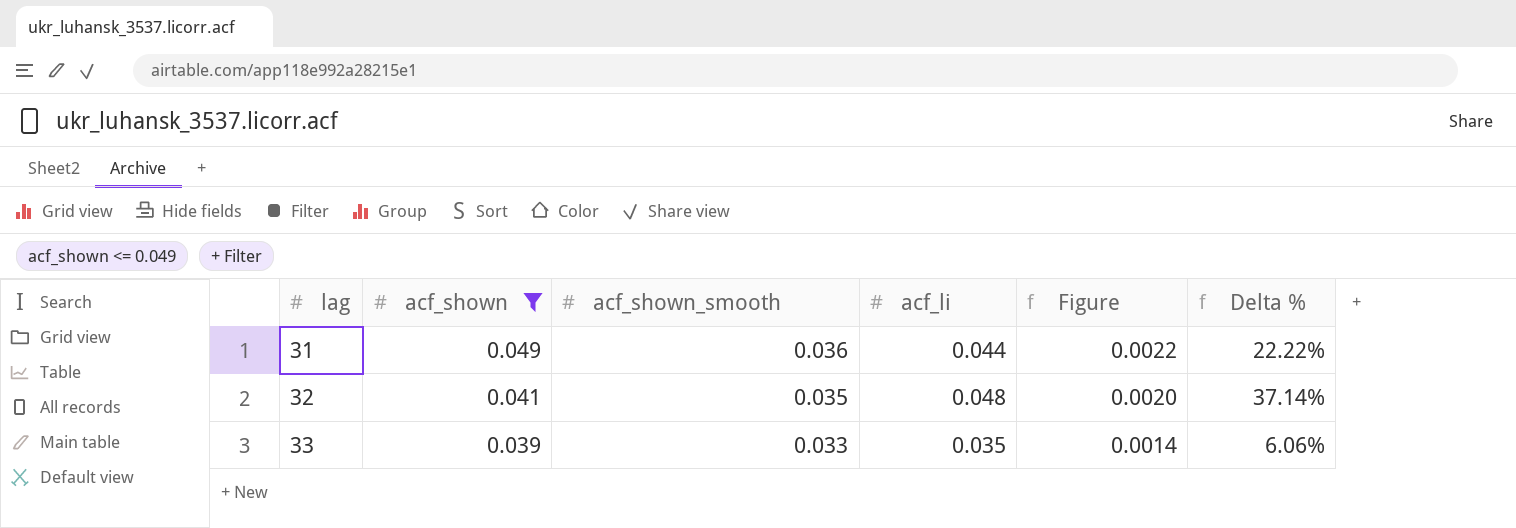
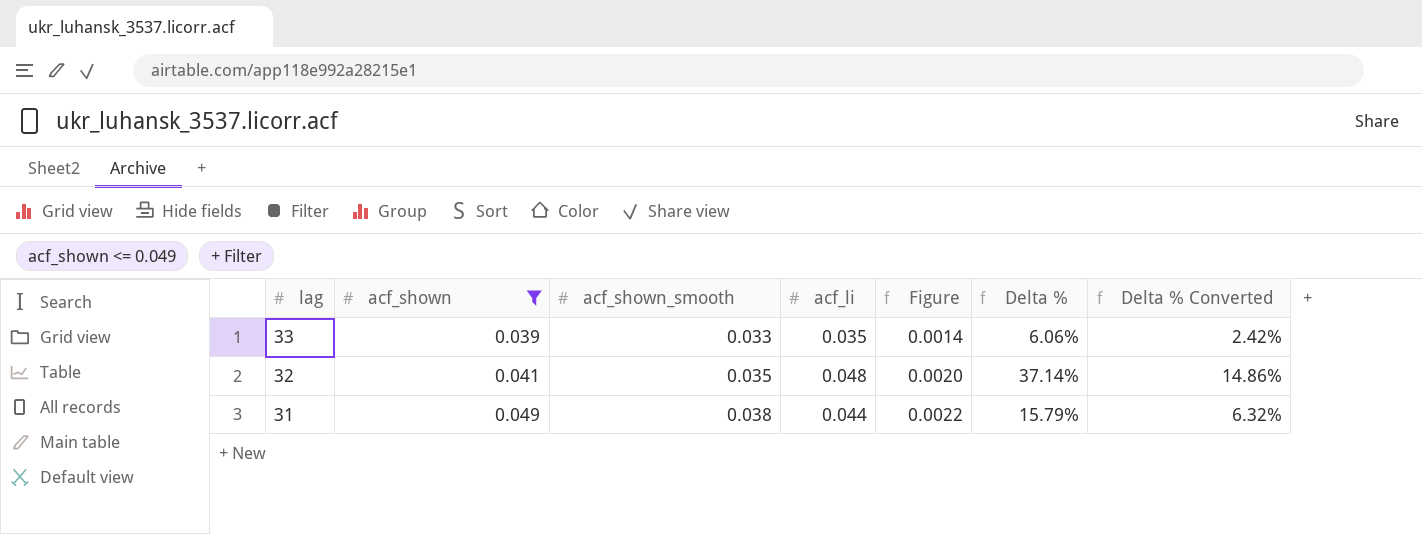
row order: lag ascending -> lag descending
column Delta % Converted | formula: none -> [Delta %] * 0.4
31 | acf_shown_smooth: 0.036 -> 0.038
31 | Delta %: 22.22% -> 15.79%

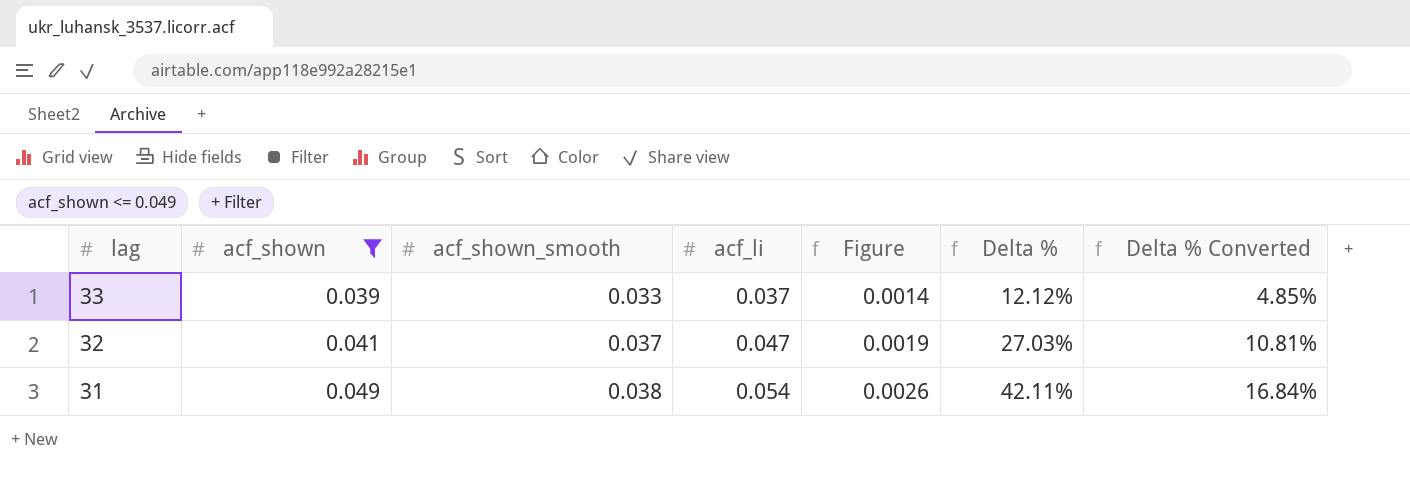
33 | acf_li: 0.035 -> 0.037
33 | Delta %: 6.06% -> 12.12%
33 | Delta % Converted: 2.42% -> 4.85%
32 | acf_shown_smooth: 0.035 -> 0.037
32 | acf_li: 0.048 -> 0.047
32 | Figure: 0.0020 -> 0.0019
32 | Delta %: 37.14% -> 27.03%
32 | Delta % Converted: 14.86% -> 10.81%
31 | acf_li: 0.044 -> 0.054
31 | Figure: 0.0022 -> 0.0026
31 | Delta %: 15.79% -> 42.11%
31 | Delta % Converted: 6.32% -> 16.84%

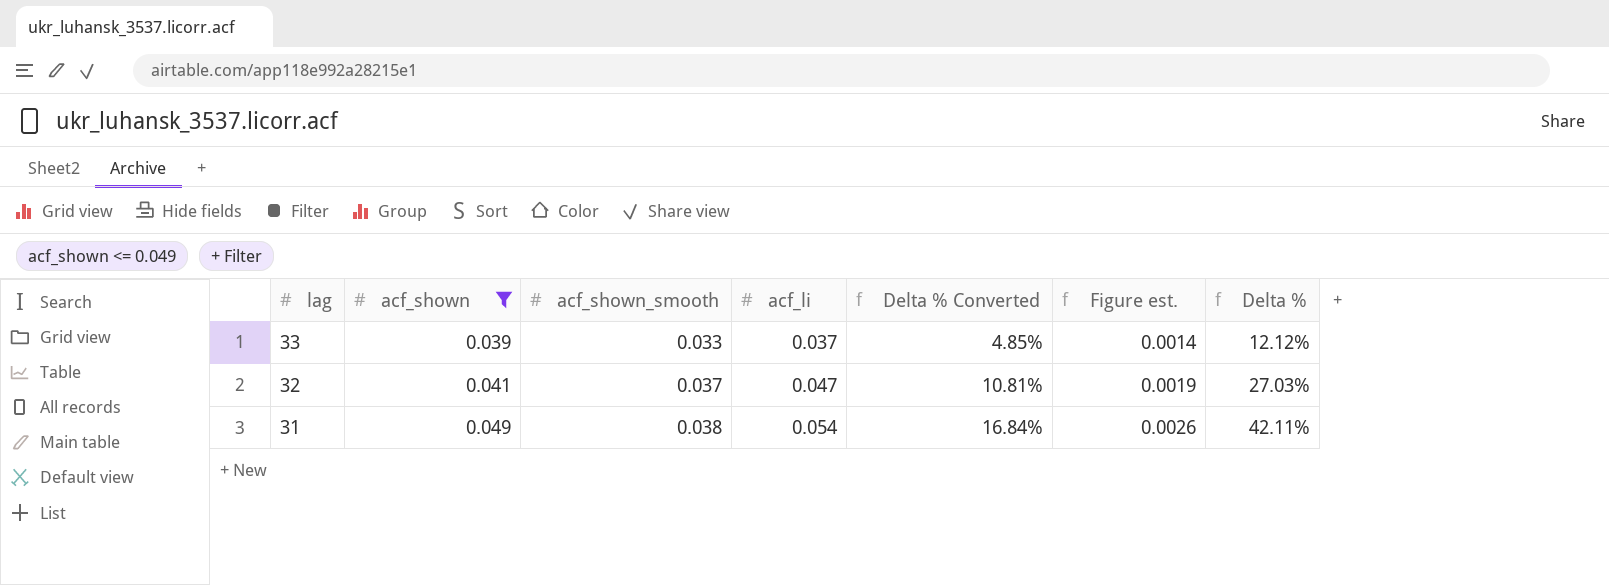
column Delta % Converted | position: 7 -> 5
column name: Figure -> Figure est.

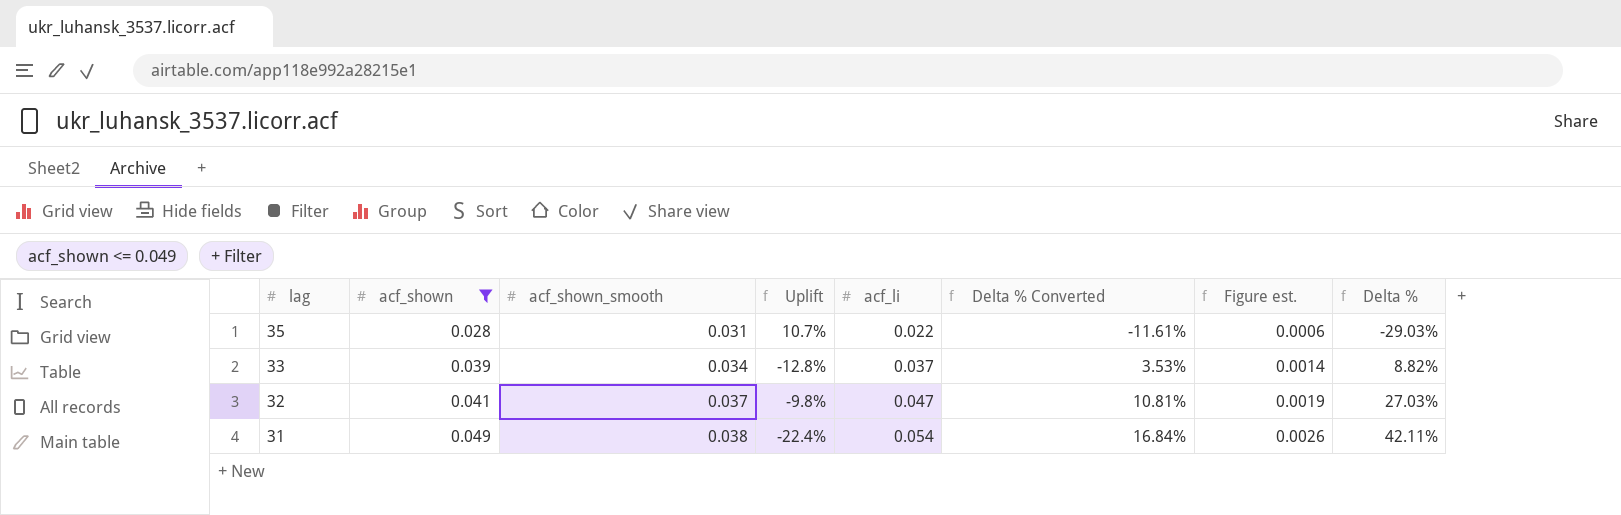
column Uplift | formula: none -> ([acf_shown_smooth] - [acf_shown]) / [acf_shown]
row 35: none -> 0.028 | 0.031 | 10.7% | 0.022 | -11.61% | 0.0006 | -29.03%
33 | acf_shown_smooth: 0.033 -> 0.034
33 | Delta % Converted: 4.85% -> 3.53%
33 | Delta %: 12.12% -> 8.82%

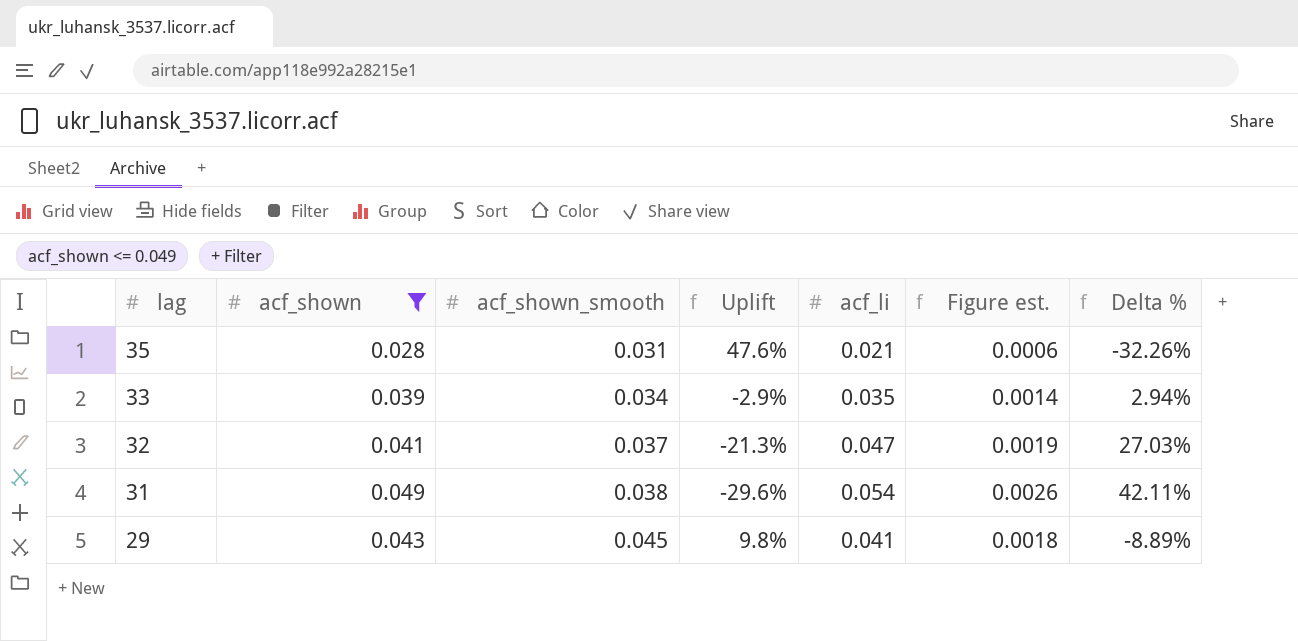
column Delta % Converted | formula: [Delta %] * 0.4 -> none
column Uplift | formula: ([acf_shown_smooth] - [acf_shown]) / [acf_shown] -> ([acf_shown_smooth] - [acf_li]) / [acf_li]
35 | acf_li: 0.022 -> 0.021
35 | Delta %: -29.03% -> -32.26%
33 | acf_li: 0.037 -> 0.035
33 | Delta %: 8.82% -> 2.94%
row 29: none -> 0.043 | 0.045 | 9.8% | 0.041 | 0.0018 | -8.89%

